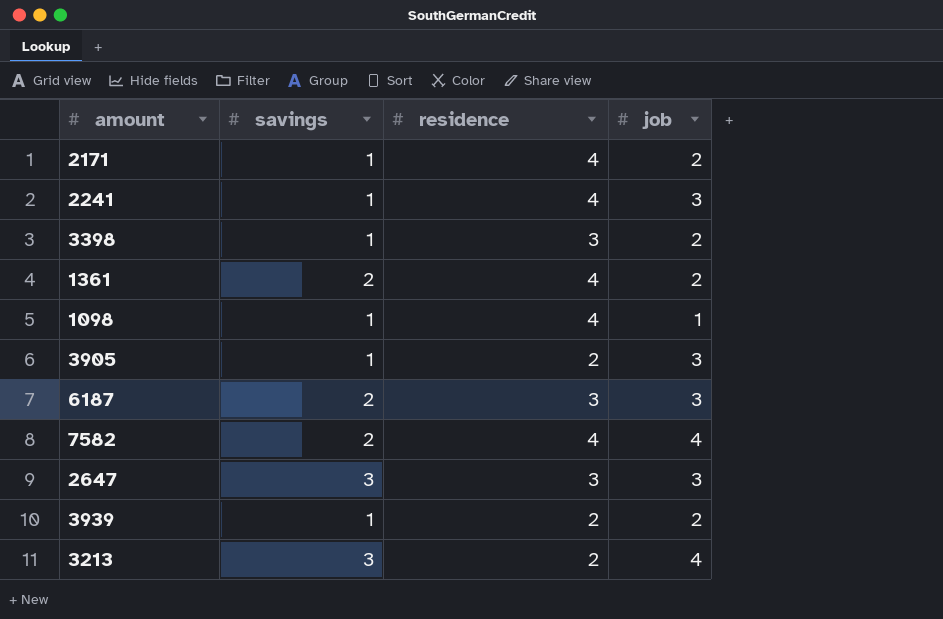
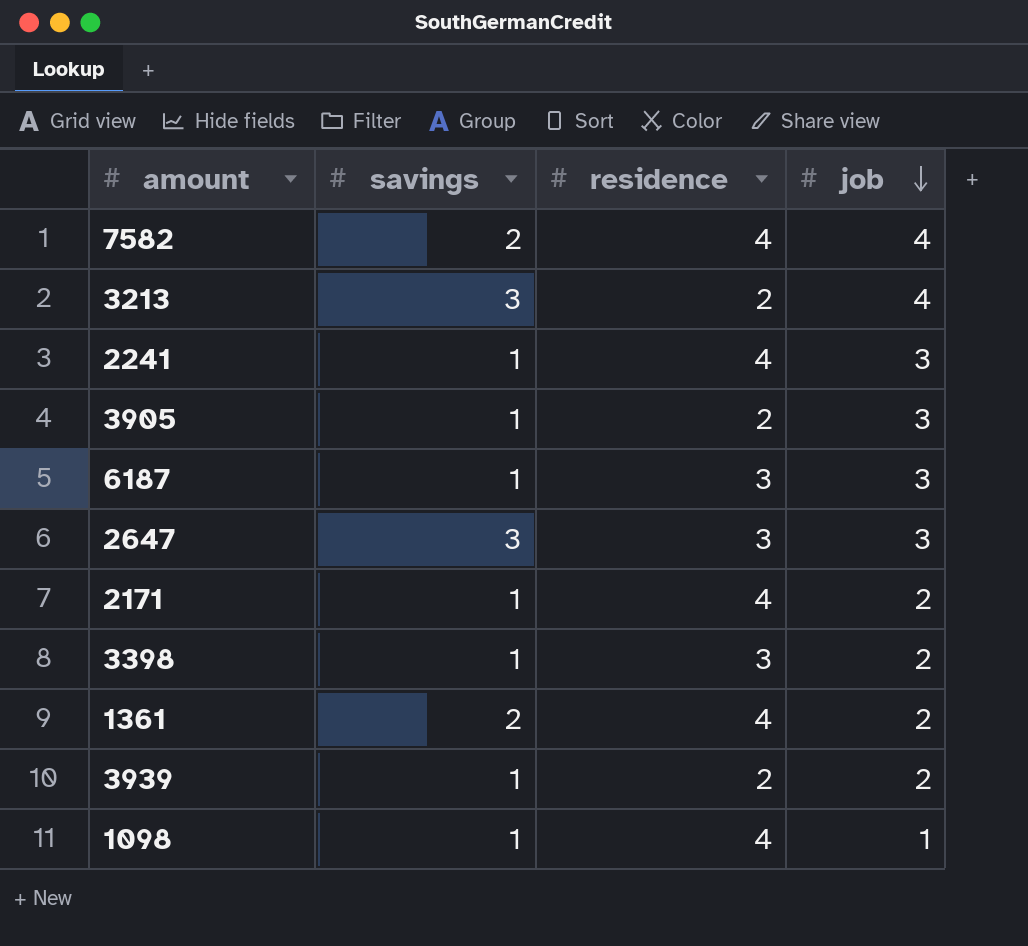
row order: none -> job descending
6187 | savings: 2 -> 1

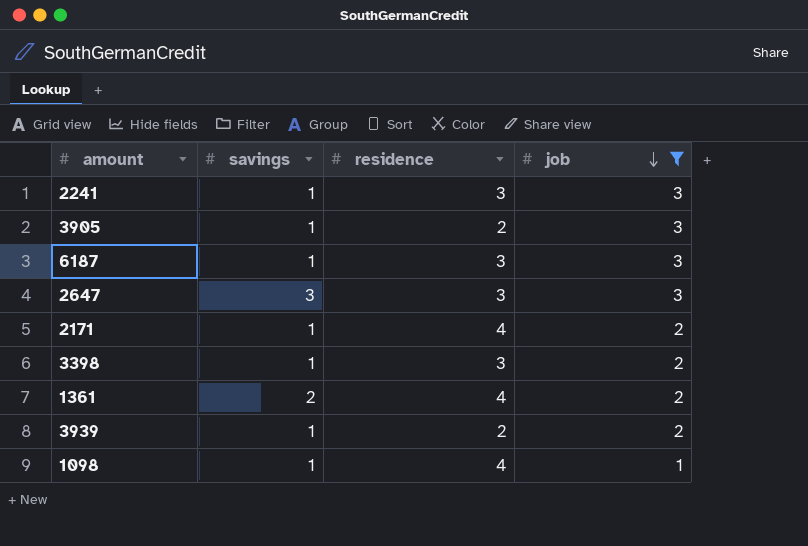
filter: none -> job != 4
2241 | residence: 4 -> 3

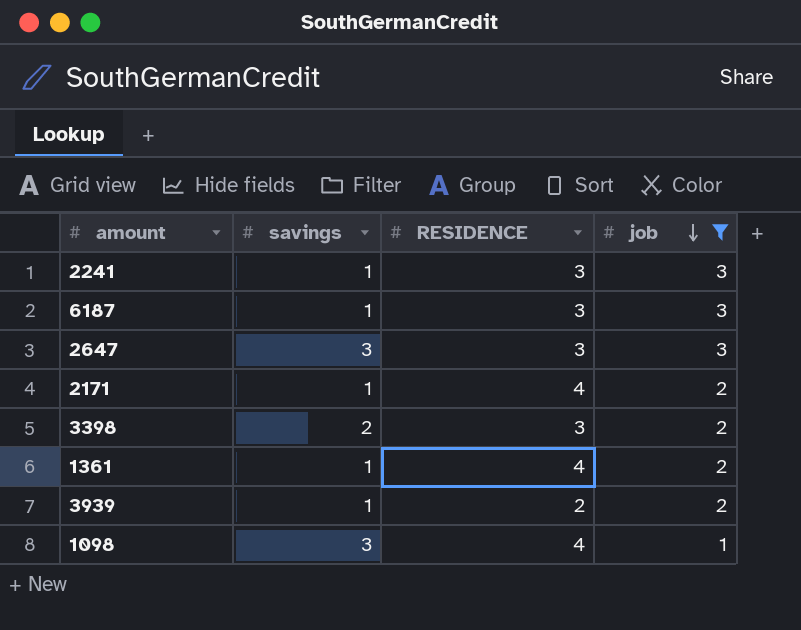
column name: residence -> RESIDENCE
row 3905: 1 | 2 | 3 -> none
3398 | savings: 1 -> 2
1361 | savings: 2 -> 1
1098 | savings: 1 -> 3

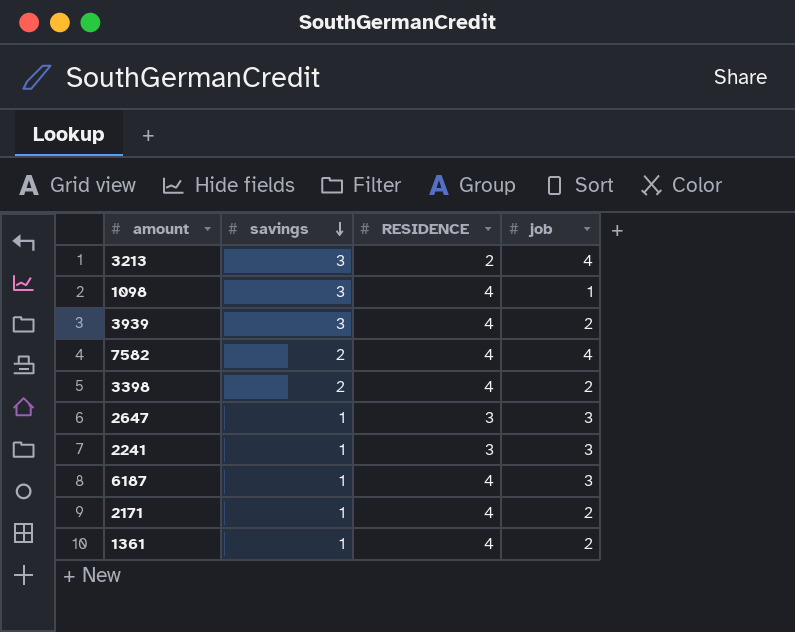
filter: job != 4 -> none
row order: job descending -> savings descending
3939 | savings: 1 -> 3
3939 | RESIDENCE: 2 -> 4
3398 | RESIDENCE: 3 -> 4
2647 | savings: 3 -> 1
6187 | RESIDENCE: 3 -> 4

